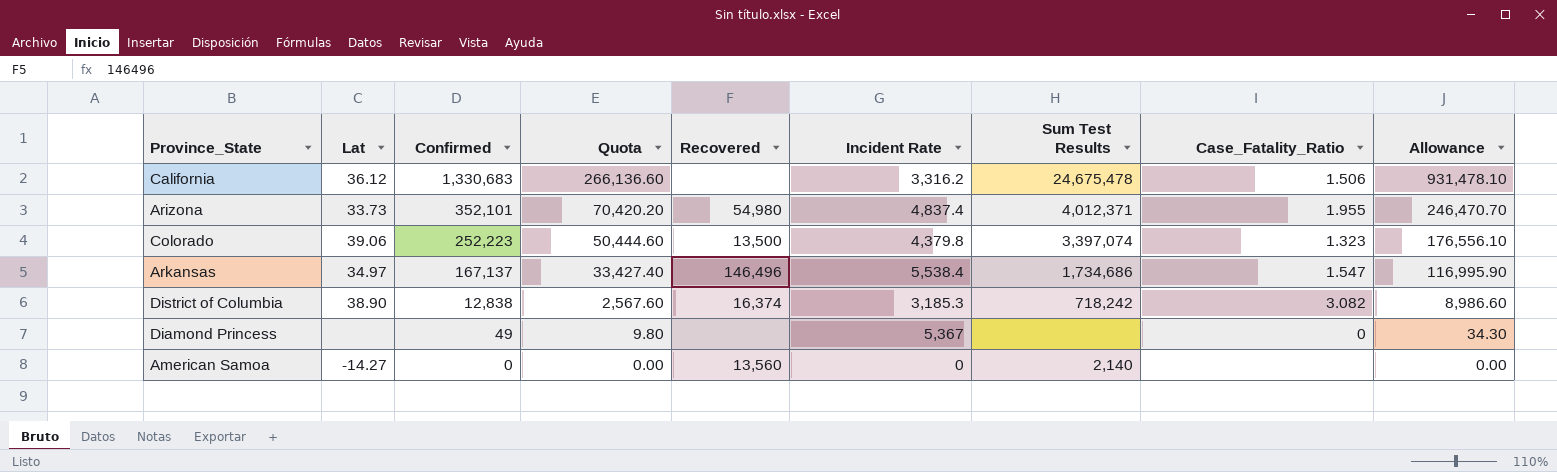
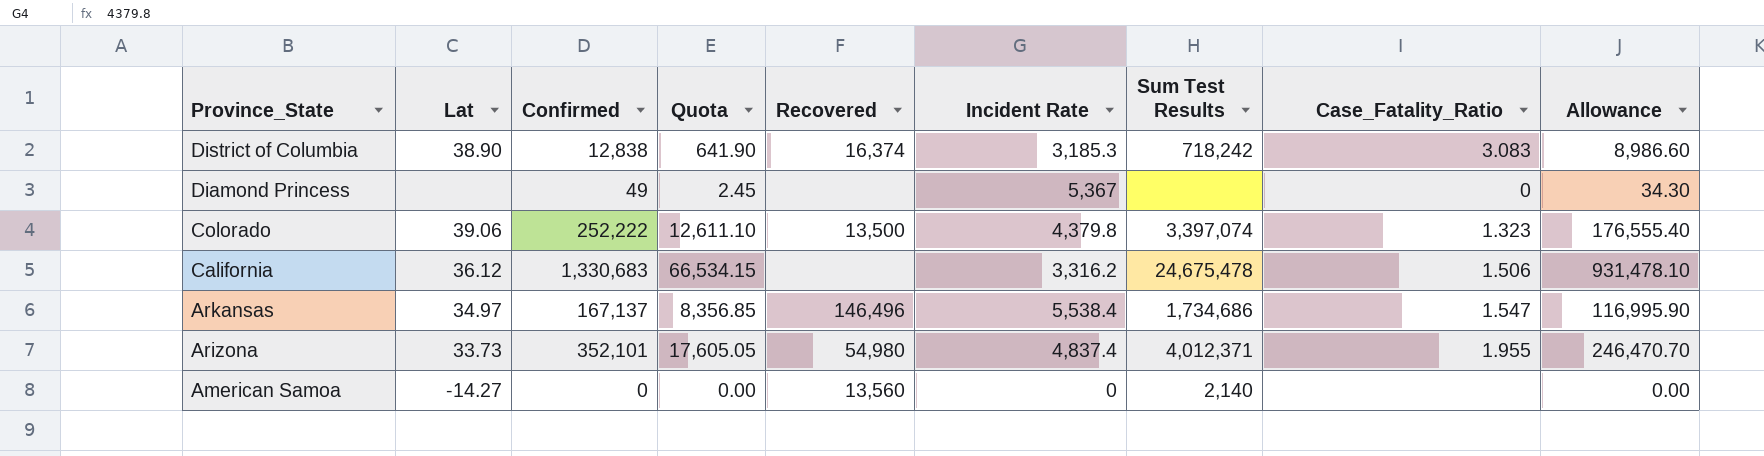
row order: Confirmed descending -> Province_State descending
column Quota | formula: [Confirmed] * 0.2 -> [Confirmed] * 0.05
District of Columbia | Case_Fatality_Ratio: 3.082 -> 3.083
Colorado | Confirmed: 252,223 -> 252,222
Colorado | Allowance: 176,556.10 -> 176,555.40

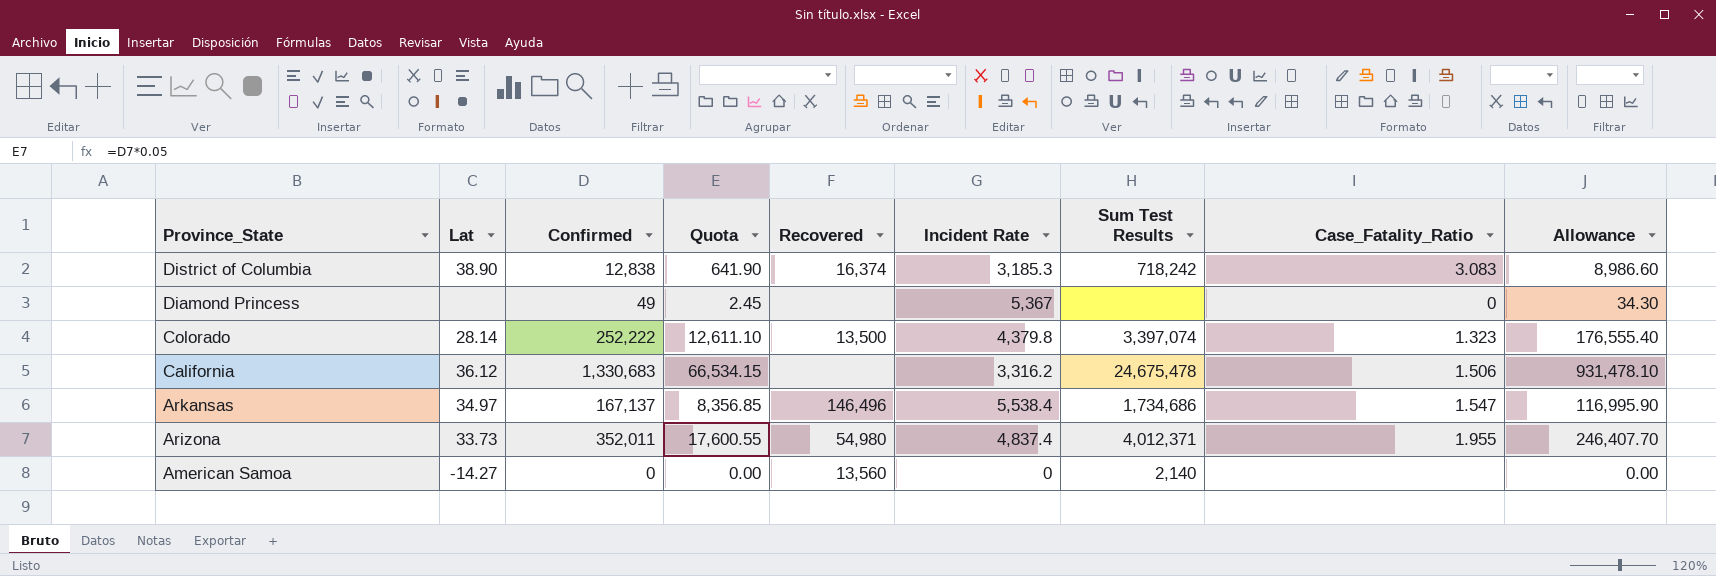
Colorado | Lat: 39.06 -> 28.14
Arizona | Confirmed: 352,101 -> 352,011
Arizona | Quota: 17,605.05 -> 17,600.55
Arizona | Allowance: 246,470.70 -> 246,407.70

